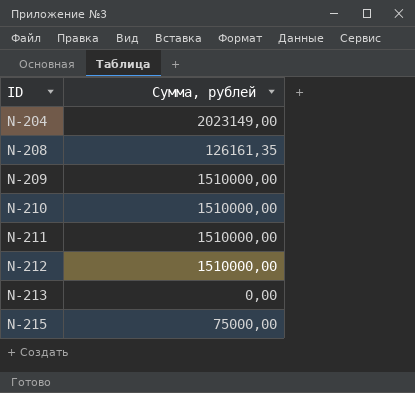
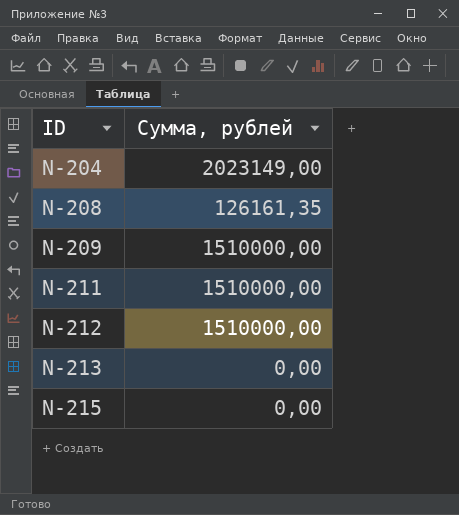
row N-210: 1510000,00 -> none
N-215 | Сумма, рублей: 75000,00 -> 0,00

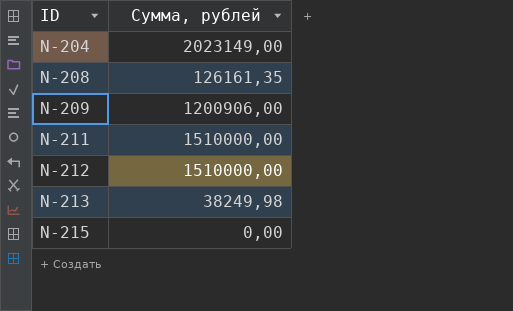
N-209 | Сумма, рублей: 1510000,00 -> 1200906,00
N-213 | Сумма, рублей: 0,00 -> 38249,98

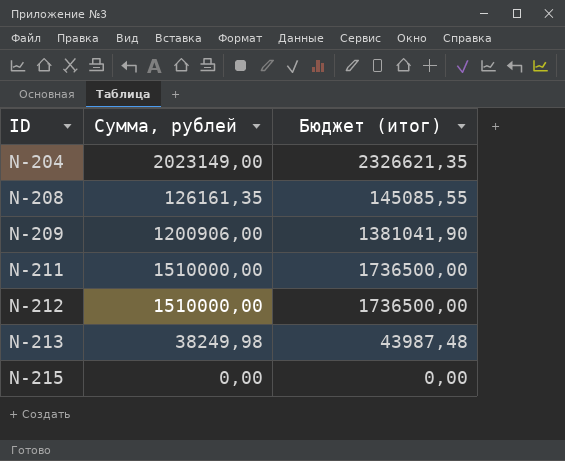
column Бюджет (итог) | formula: none -> [Сумма, рублей] * 1,15

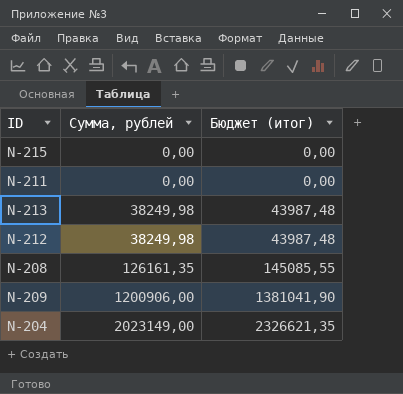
row order: ID ascending -> Сумма, рублей ascending
N-211 | Сумма, рублей: 1510000,00 -> 0,00
N-211 | Бюджет (итог): 1736500,00 -> 0,00
N-212 | Сумма, рублей: 1510000,00 -> 38249,98
N-212 | Бюджет (итог): 1736500,00 -> 43987,48

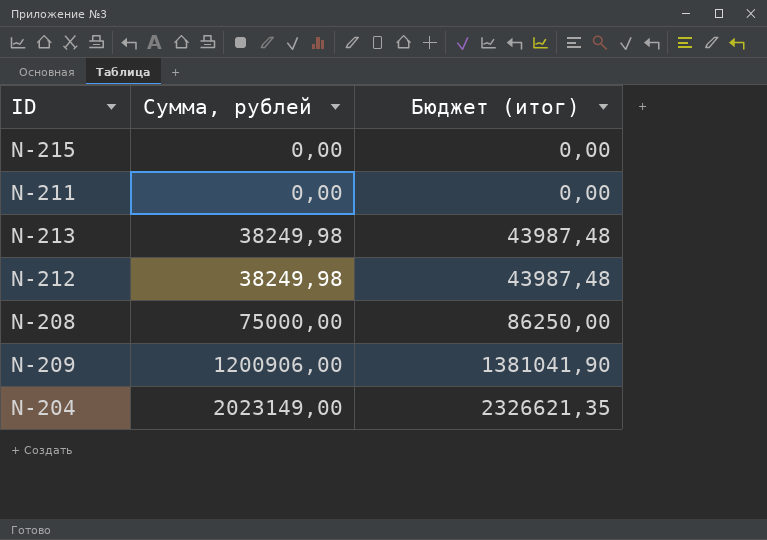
N-208 | Сумма, рублей: 126161,35 -> 75000,00
N-208 | Бюджет (итог): 145085,55 -> 86250,00

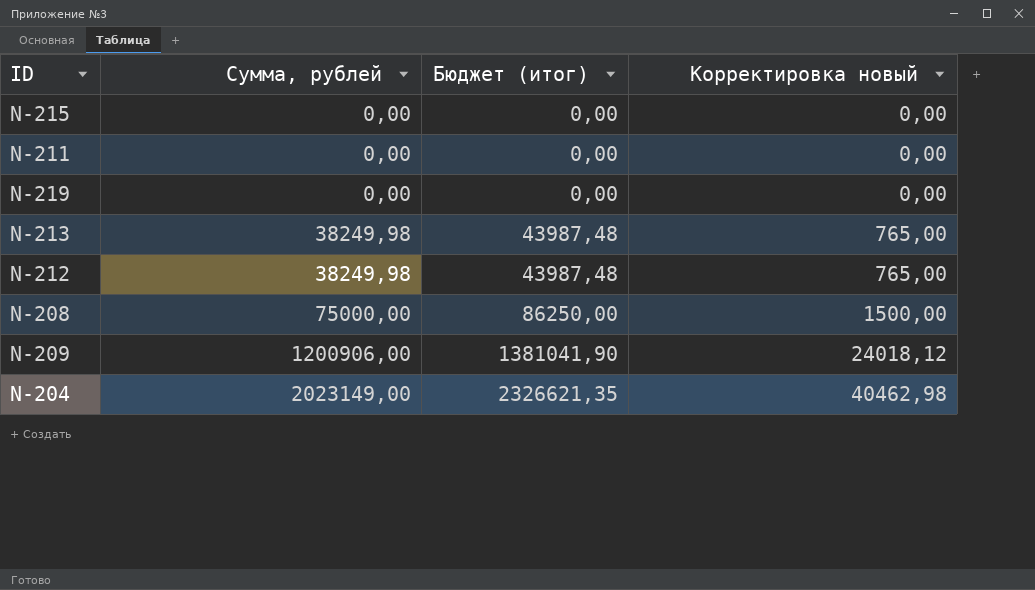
column Корректировка новый | formula: none -> [Сумма, рублей] * 0,02
row N-219: none -> 0,00 | 0,00 | 0,00

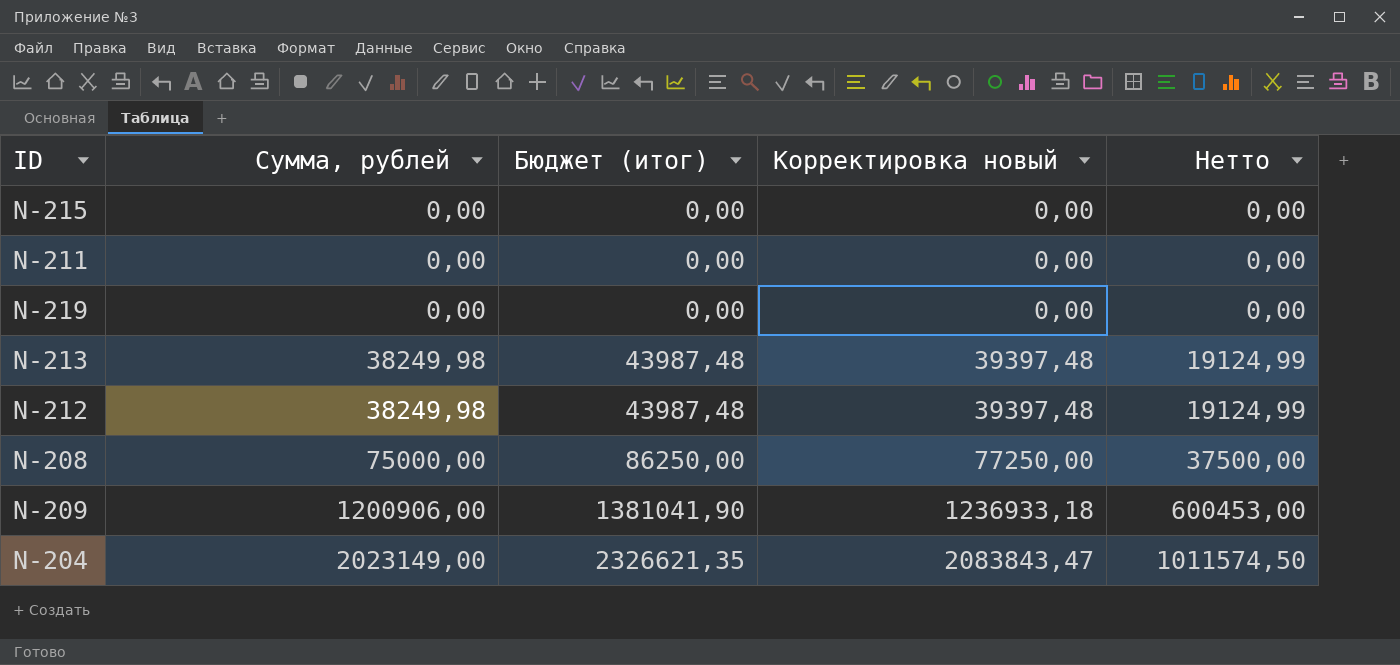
column Корректировка новый | formula: [Сумма, рублей] * 0,02 -> [Сумма, рублей] * 1,03
column Нетто | formula: none -> [Сумма, рублей] * 0,5

